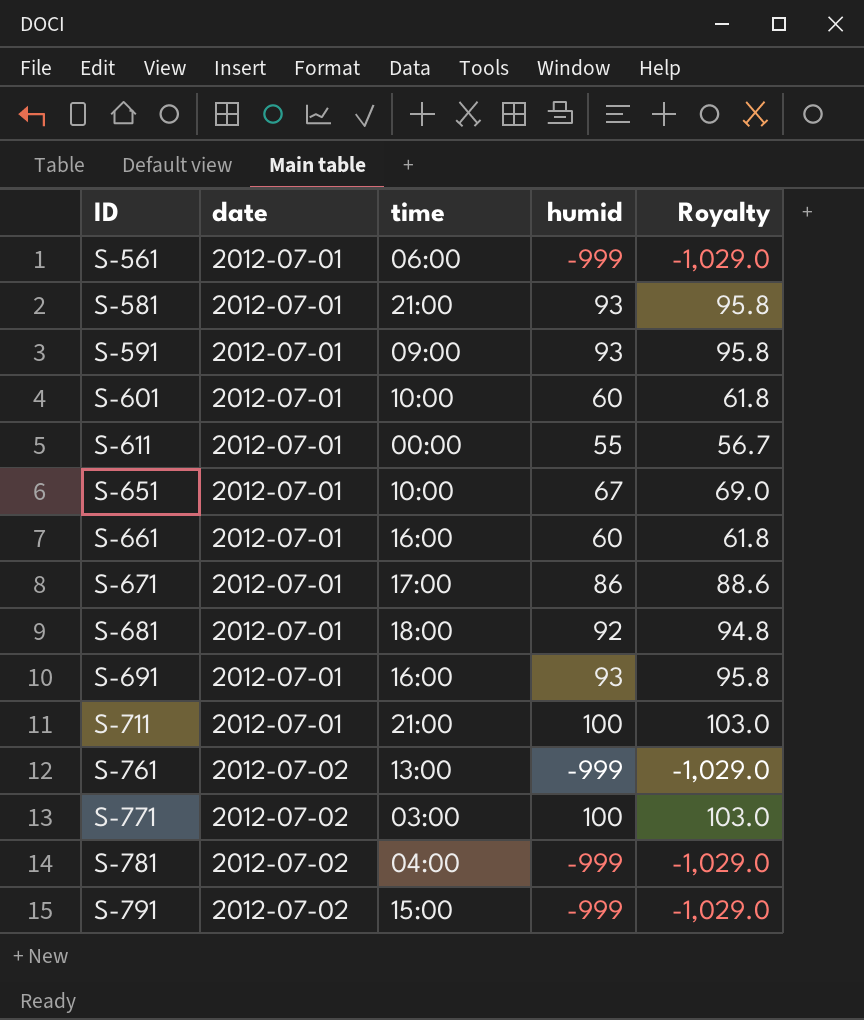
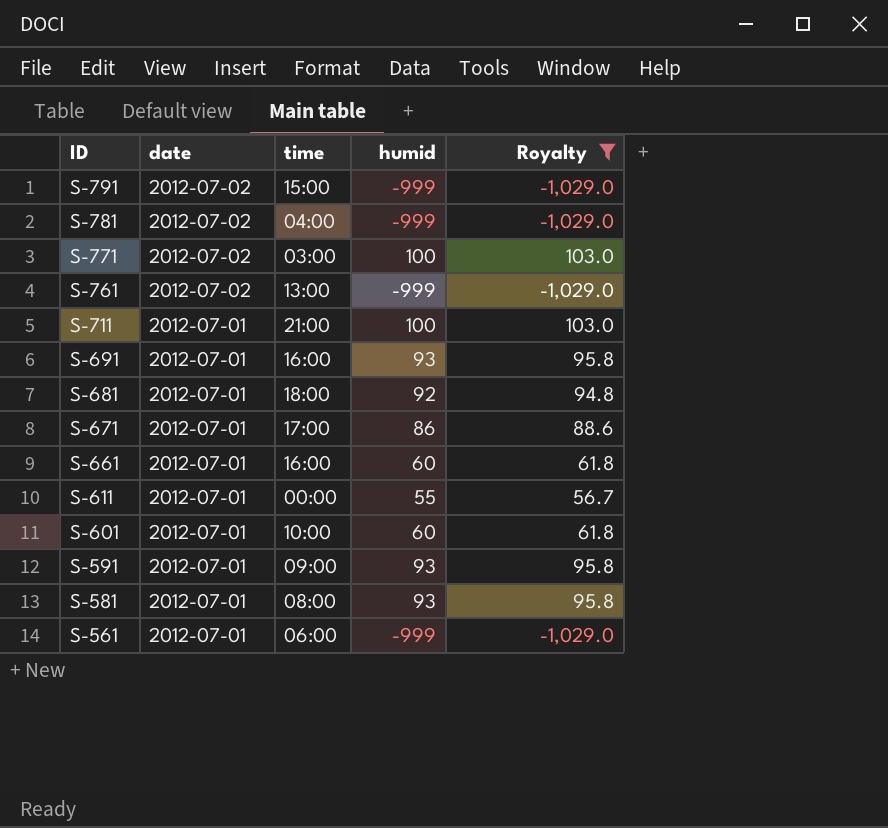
filter: none -> Royalty != 69.0
row order: ID ascending -> ID descending
S-581 | time: 21:00 -> 08:00

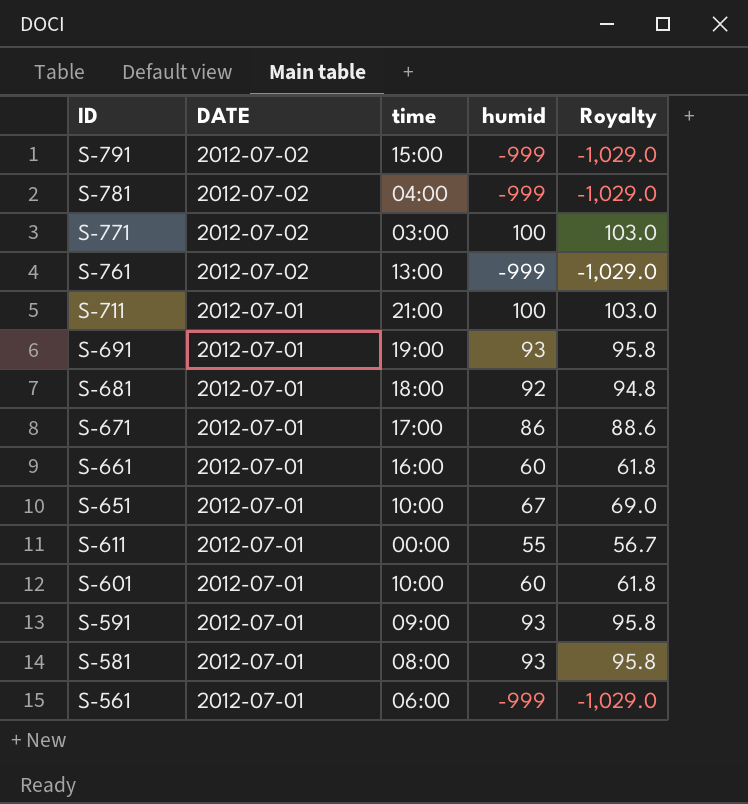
filter: Royalty != 69.0 -> none
column name: date -> DATE
S-691 | time: 16:00 -> 19:00

